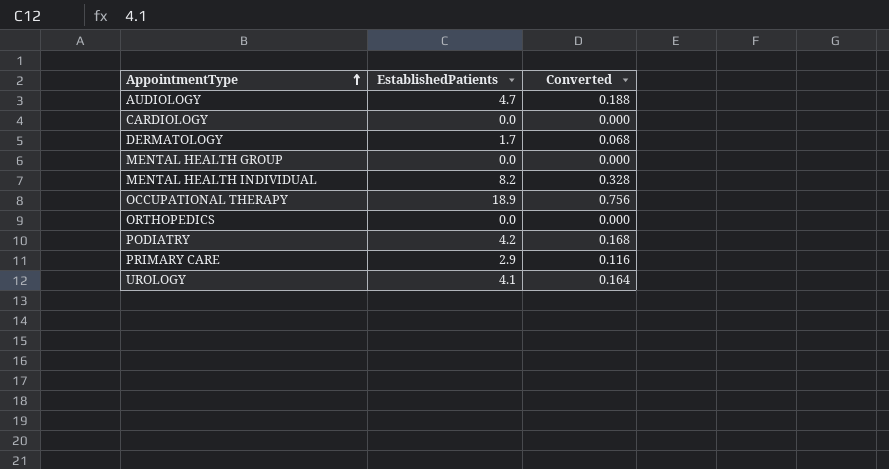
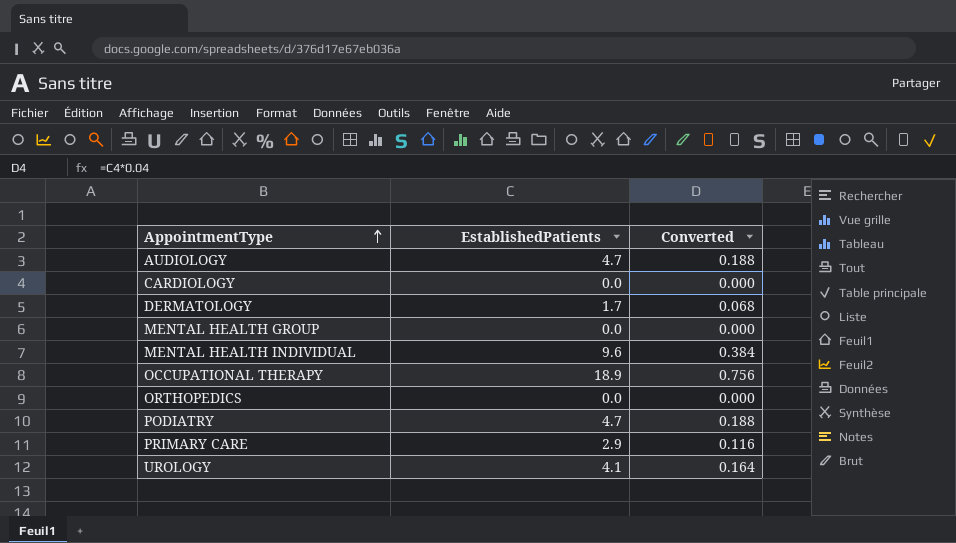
MENTAL HEALTH INDIVIDUAL | EstablishedPatients: 8.2 -> 9.6
MENTAL HEALTH INDIVIDUAL | Converted: 0.328 -> 0.384
PODIATRY | EstablishedPatients: 4.2 -> 4.7
PODIATRY | Converted: 0.168 -> 0.188

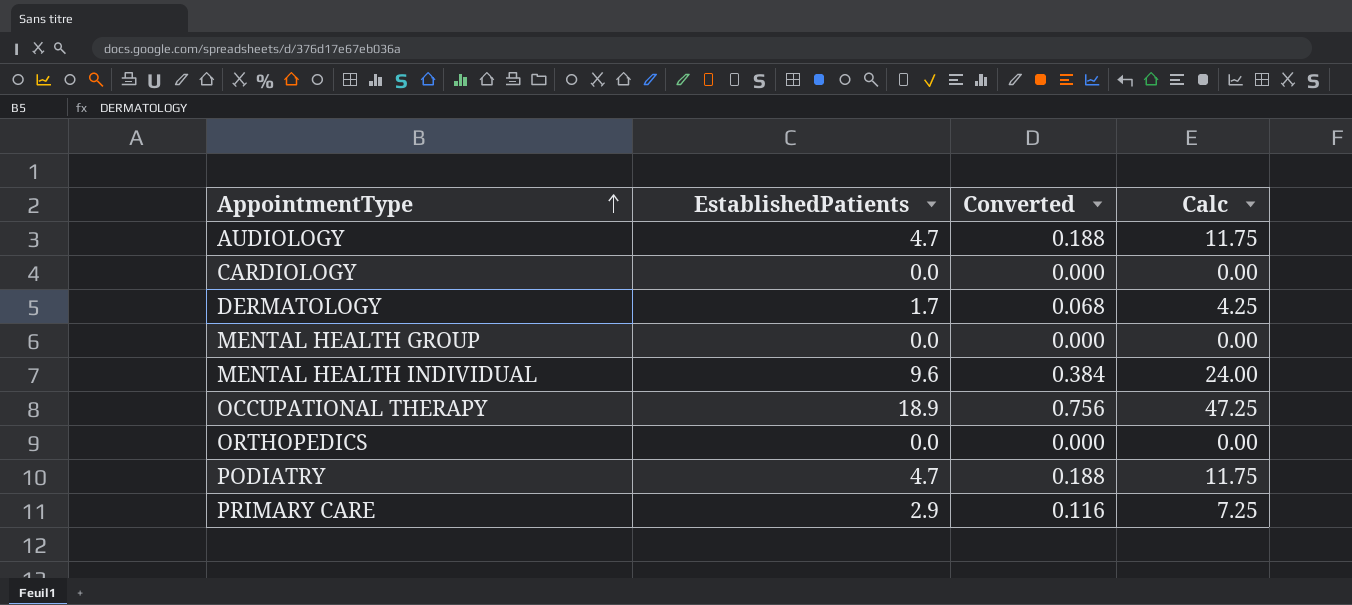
column Calc | formula: none -> [EstablishedPatients] * 2.5
row UROLOGY: 4.1 | 0.164 -> none

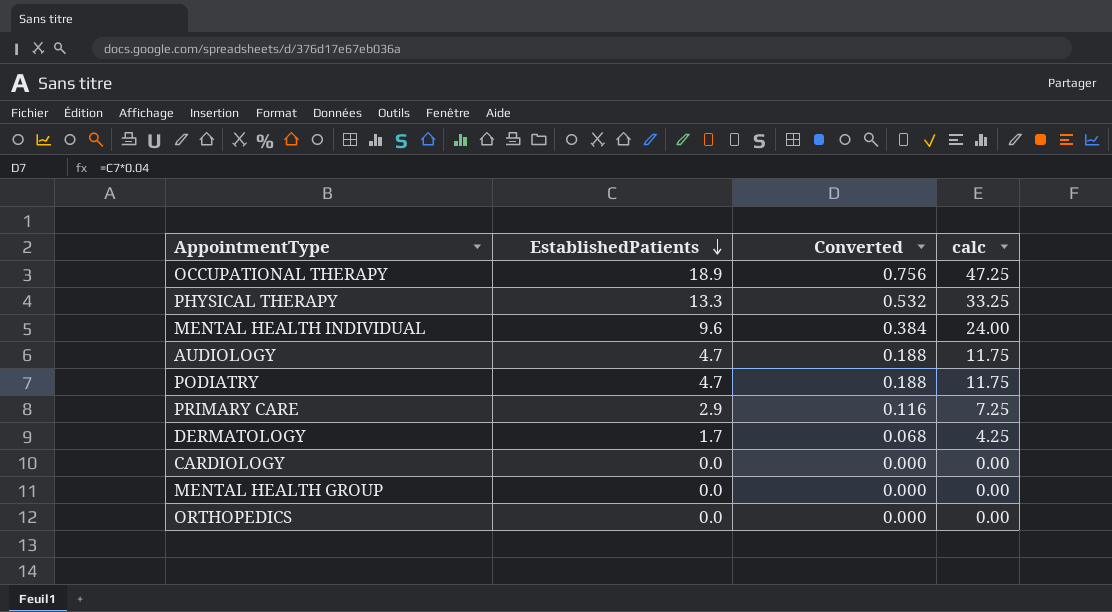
row order: AppointmentType ascending -> EstablishedPatients descending
column name: Calc -> calc
row PHYSICAL THERAPY: none -> 13.3 | 0.532 | 33.25

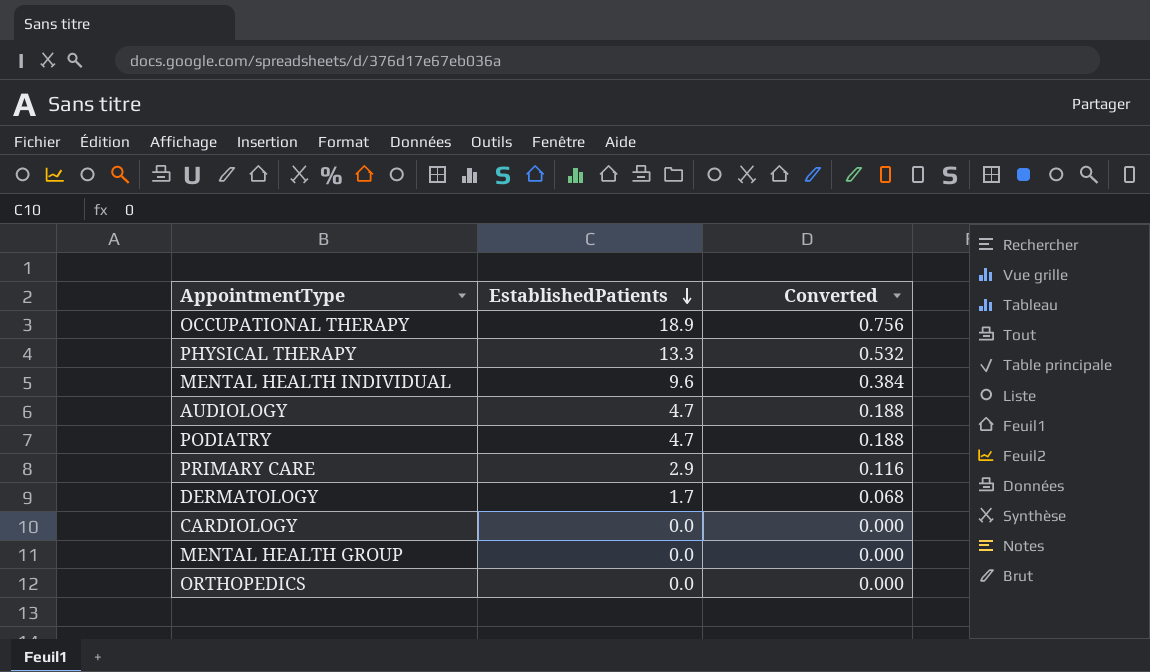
column calc | formula: [EstablishedPatients] * 2.5 -> none

